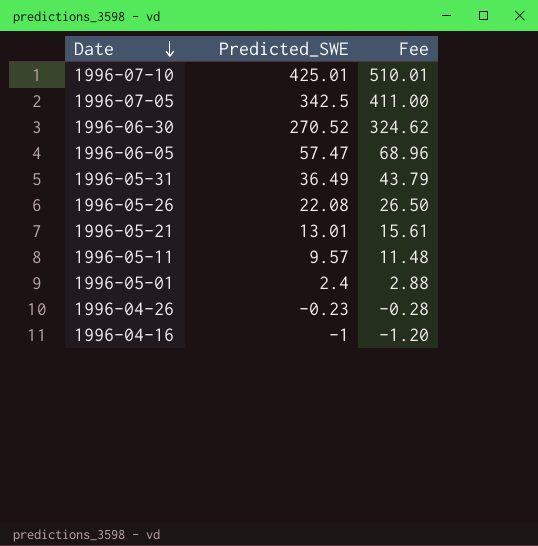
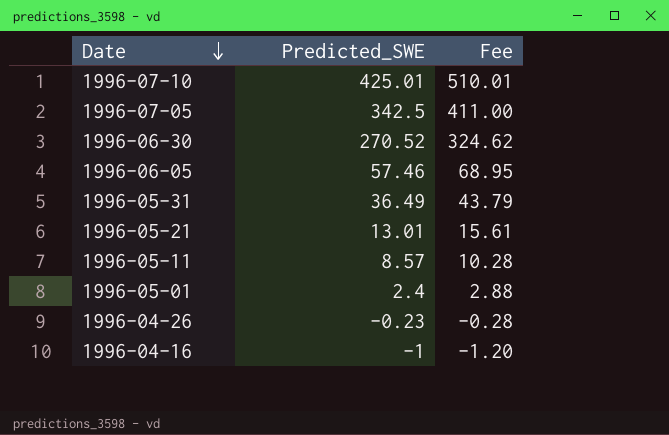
row 1996-05-26: 22.08 | 26.50 -> none
1996-06-05 | Predicted_SWE: 57.47 -> 57.46
1996-06-05 | Fee: 68.96 -> 68.95
1996-05-11 | Predicted_SWE: 9.57 -> 8.57
1996-05-11 | Fee: 11.48 -> 10.28

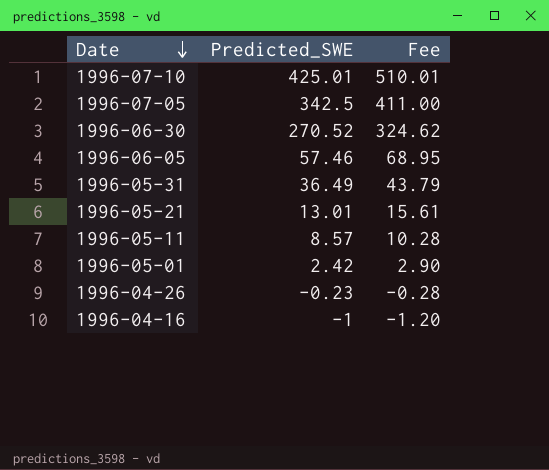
1996-05-01 | Predicted_SWE: 2.4 -> 2.42
1996-05-01 | Fee: 2.88 -> 2.90

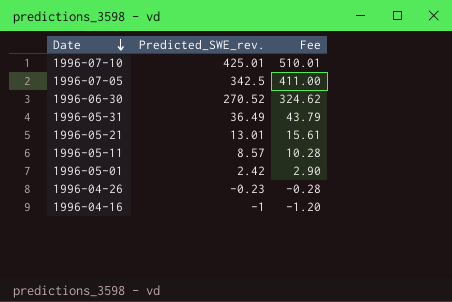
column name: Predicted_SWE -> Predicted_SWE_rev.
row 1996-06-05: 57.46 | 68.95 -> none

